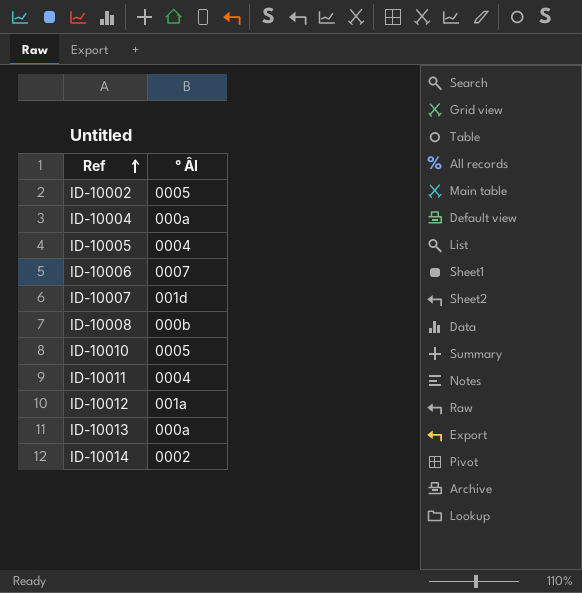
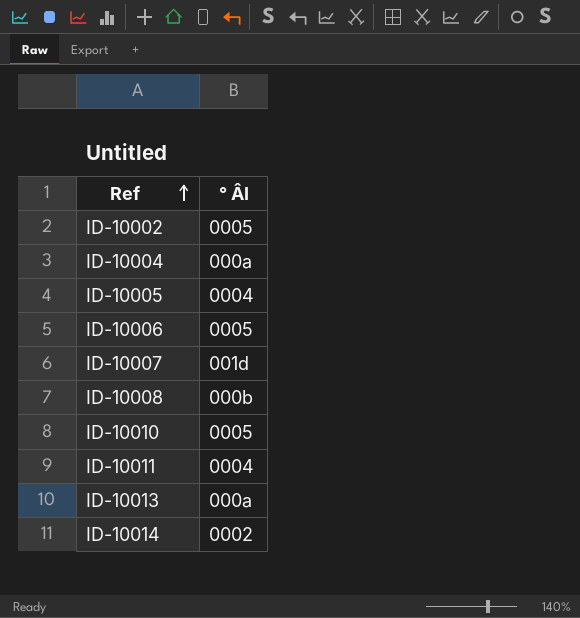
row ID-10012: 001a -> none
ID-10006 | ° ÂI: 0007 -> 0005

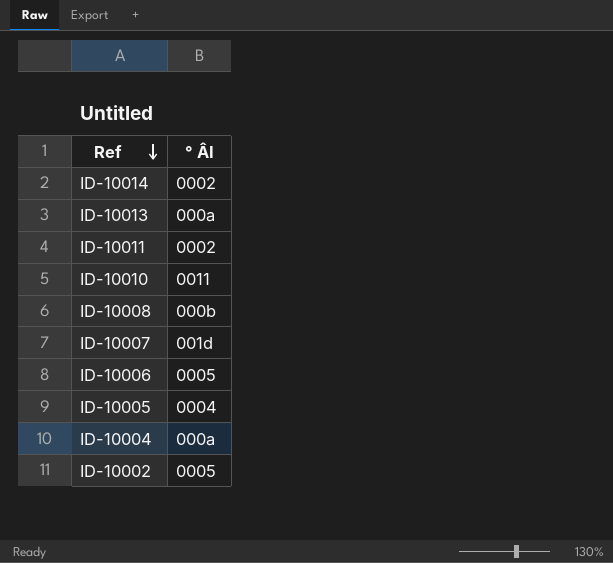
row order: Ref ascending -> Ref descending
ID-10011 | ° ÂI: 0004 -> 0002
ID-10010 | ° ÂI: 0005 -> 0011

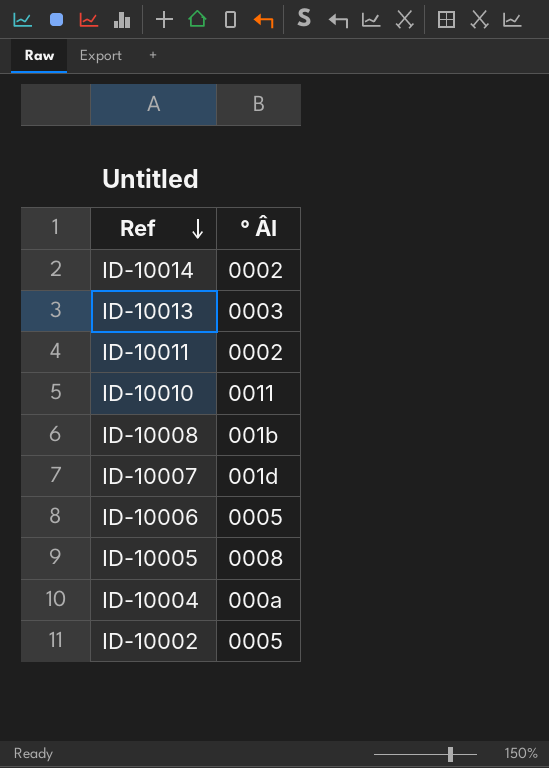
ID-10013 | ° ÂI: 000a -> 0003
ID-10008 | ° ÂI: 000b -> 001b
ID-10005 | ° ÂI: 0004 -> 0008

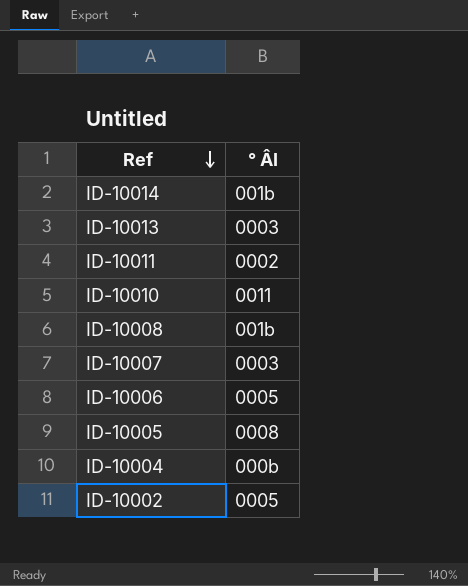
ID-10014 | ° ÂI: 0002 -> 001b
ID-10007 | ° ÂI: 001d -> 0003
ID-10004 | ° ÂI: 000a -> 000b

